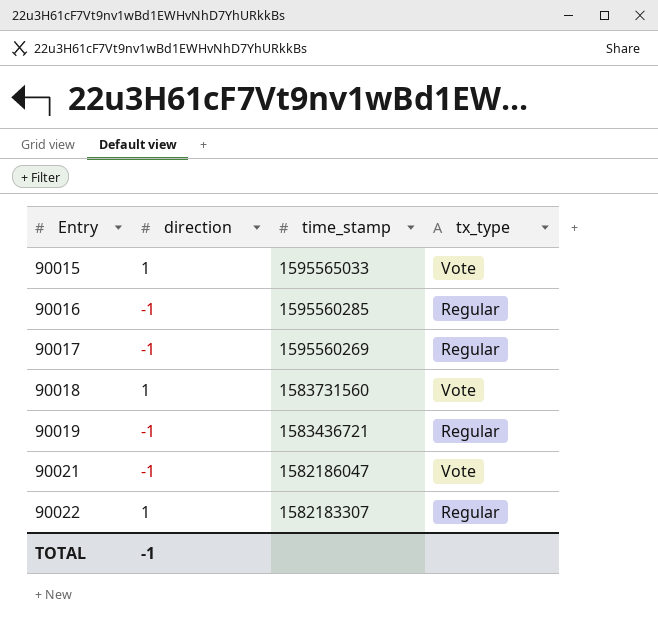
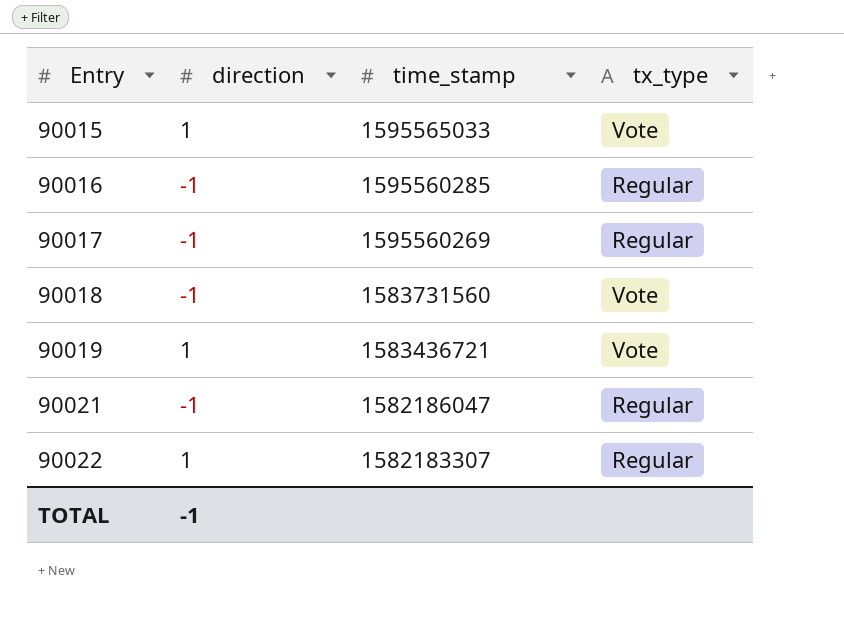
90018 | direction: 1 -> -1
90019 | direction: -1 -> 1
90019 | tx_type: Regular -> Vote
90021 | tx_type: Vote -> Regular

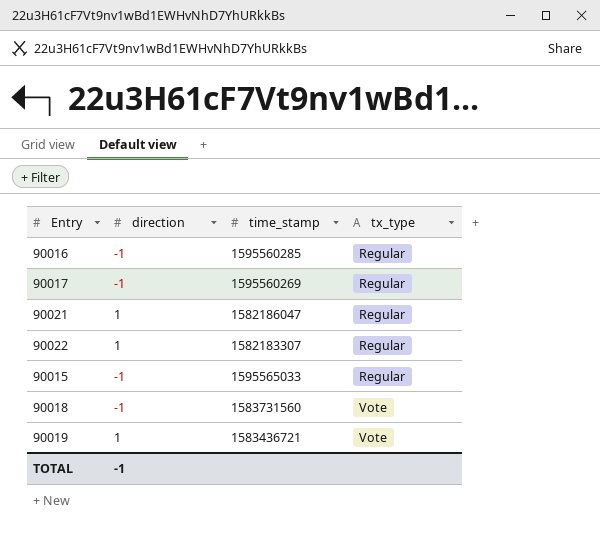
row order: Entry ascending -> tx_type ascending
90021 | direction: -1 -> 1
90015 | direction: 1 -> -1
90015 | tx_type: Vote -> Regular

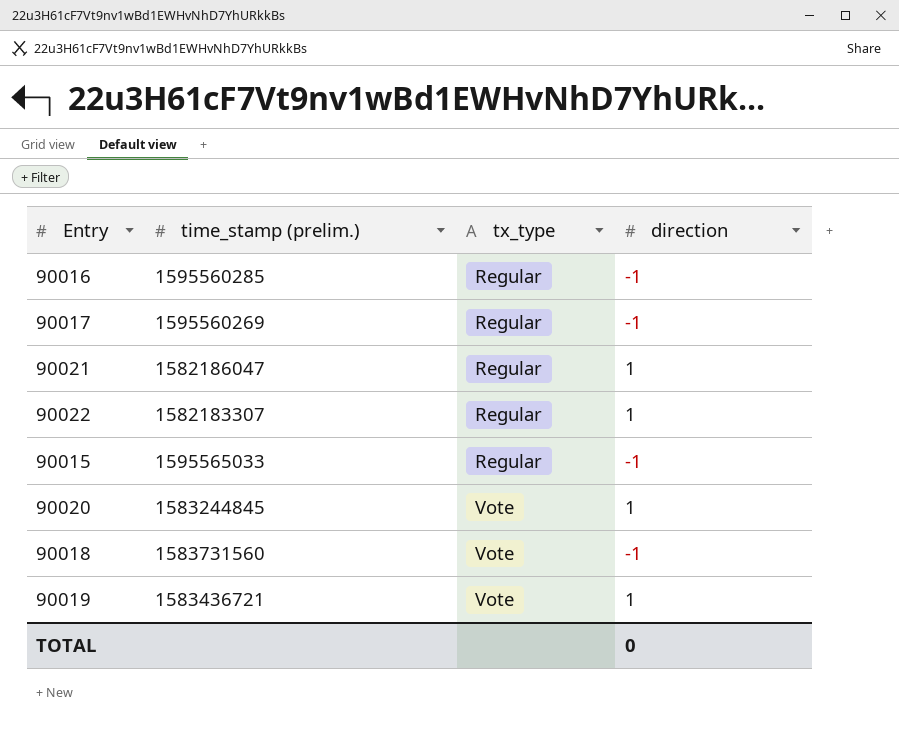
column name: time_stamp -> time_stamp (prelim.)
column direction | position: 2 -> 4
row 90020: none -> 1583244845 | Vote | 1
TOTAL | direction: -1 -> 0

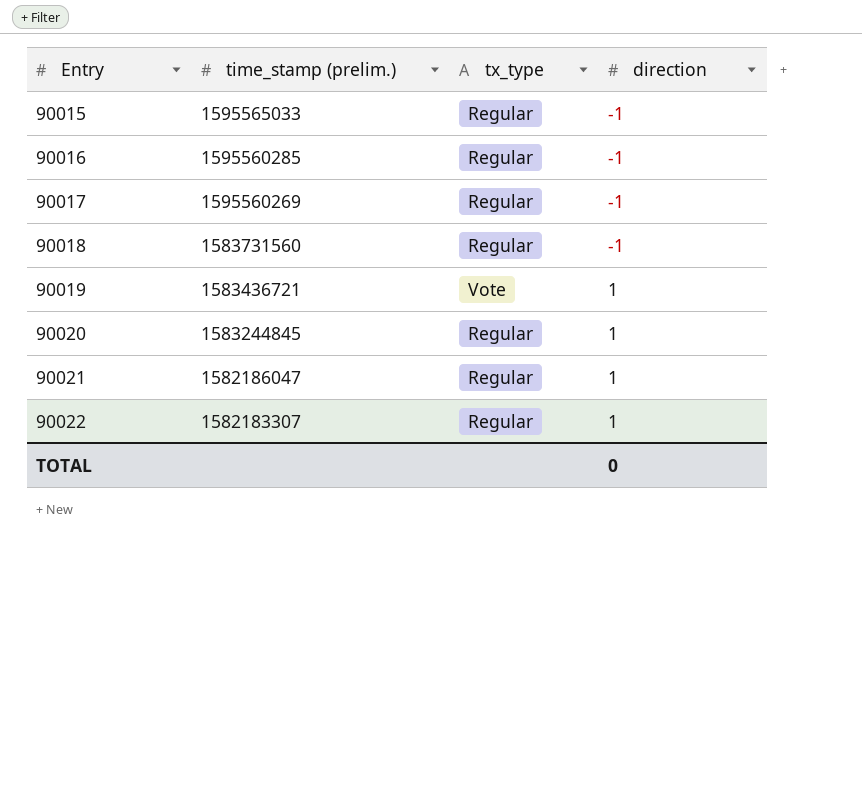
row order: tx_type ascending -> Entry ascending
90018 | tx_type: Vote -> Regular
90020 | tx_type: Vote -> Regular

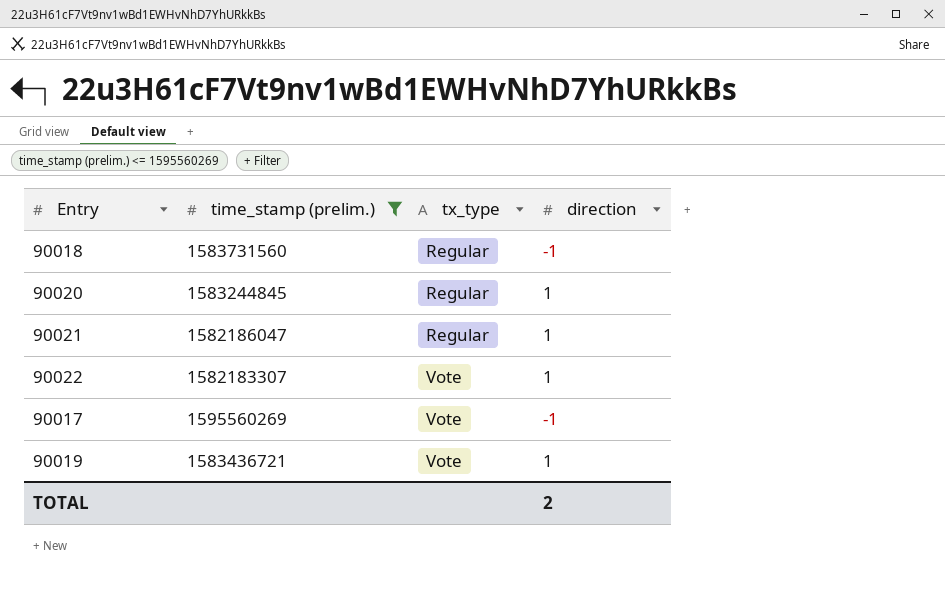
filter: none -> time_stamp (prelim.) <= 1595560269
row order: Entry ascending -> tx_type ascending
90022 | tx_type: Regular -> Vote
90017 | tx_type: Regular -> Vote
TOTAL | direction: 0 -> 2

